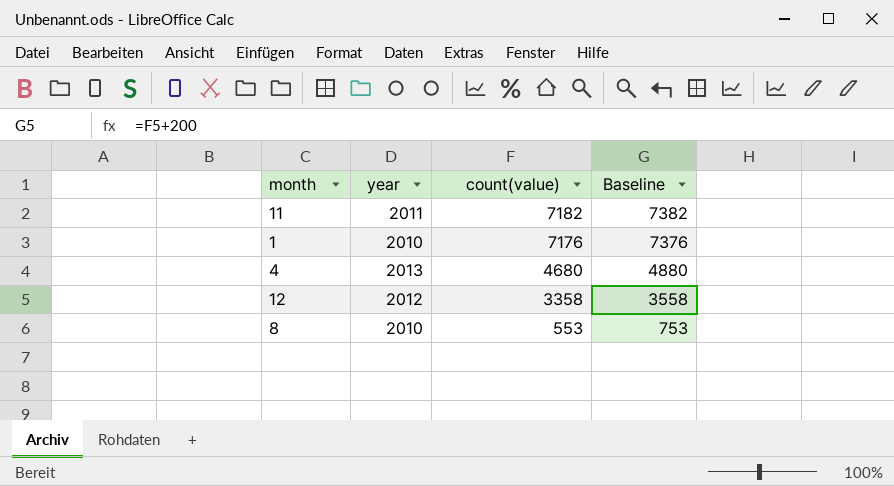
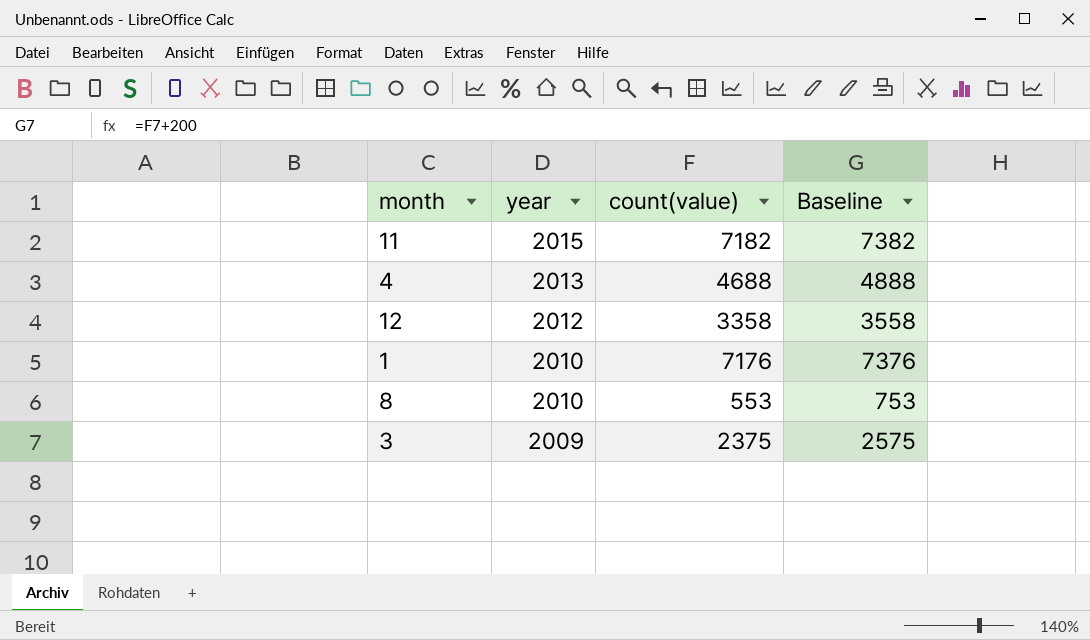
row order: count(value) descending -> year descending
11 | year: 2011 -> 2015
4 | count(value): 4680 -> 4688
4 | Baseline: 4880 -> 4888
row 3: none -> 2009 | 2375 | 2575

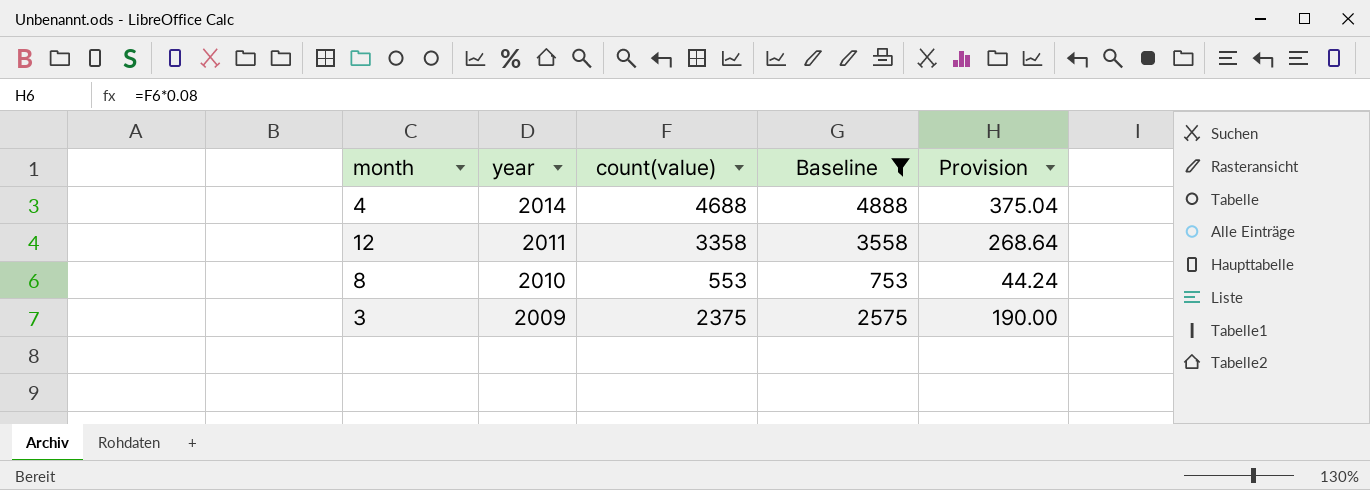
filter: none -> Baseline <= 4888
column Provision | formula: none -> [count(value)] * 0.08
4 | year: 2013 -> 2014
12 | year: 2012 -> 2011

